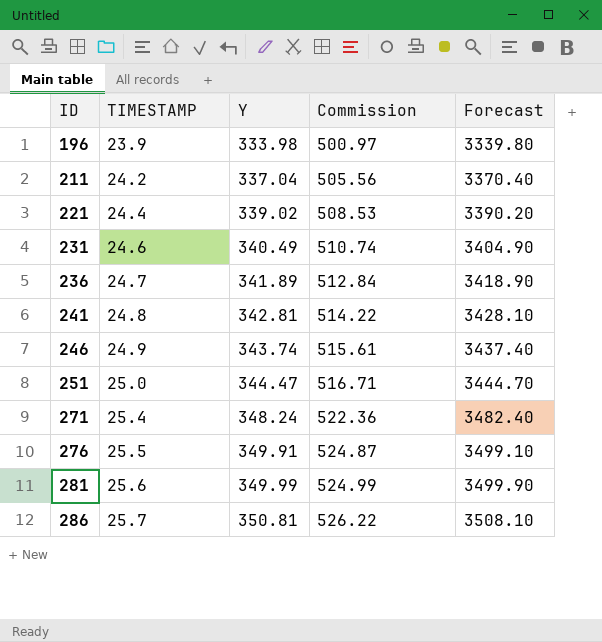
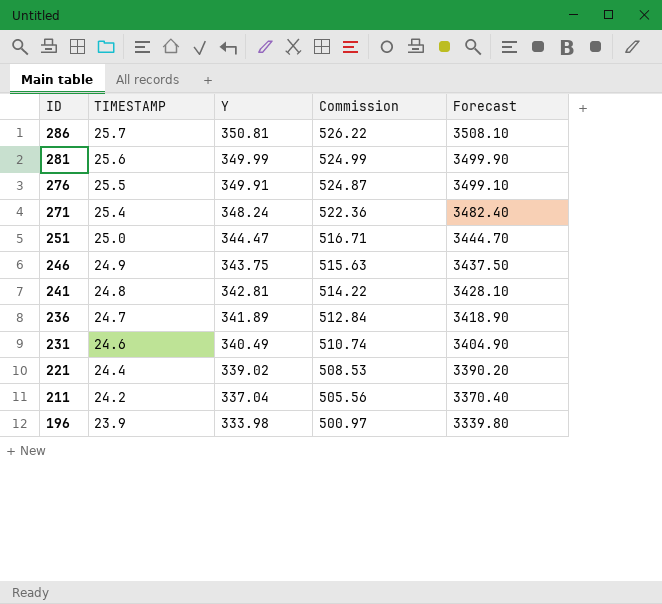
row order: ID ascending -> ID descending
246 | Y: 343.74 -> 343.75
246 | Commission: 515.61 -> 515.63
246 | Forecast: 3437.40 -> 3437.50

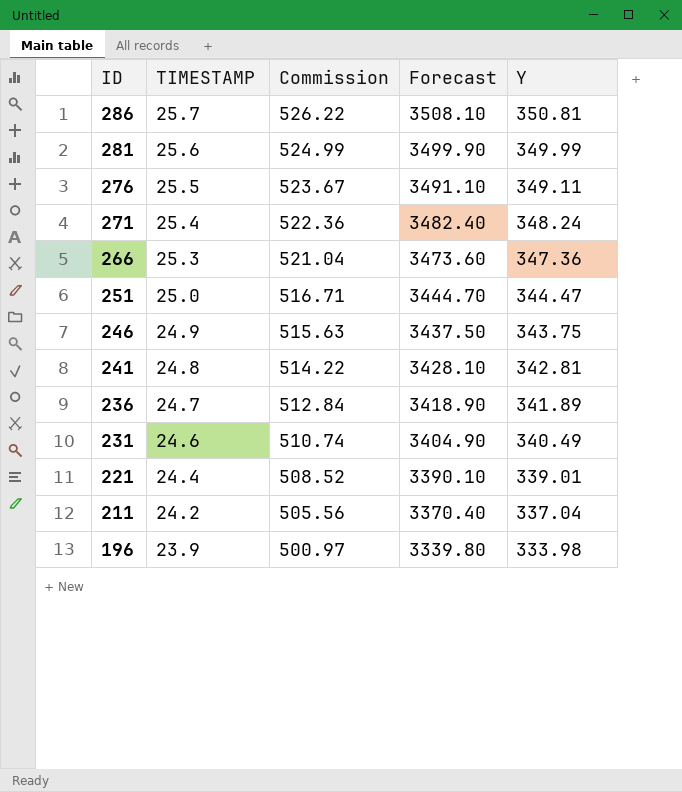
column Y | position: 3 -> 5
276 | Commission: 524.87 -> 523.67
276 | Forecast: 3499.10 -> 3491.10
276 | Y: 349.91 -> 349.11
row 266: none -> 25.3 | 521.04 | 3473.60 | 347.36
221 | Commission: 508.53 -> 508.52
221 | Forecast: 3390.20 -> 3390.10
221 | Y: 339.02 -> 339.01

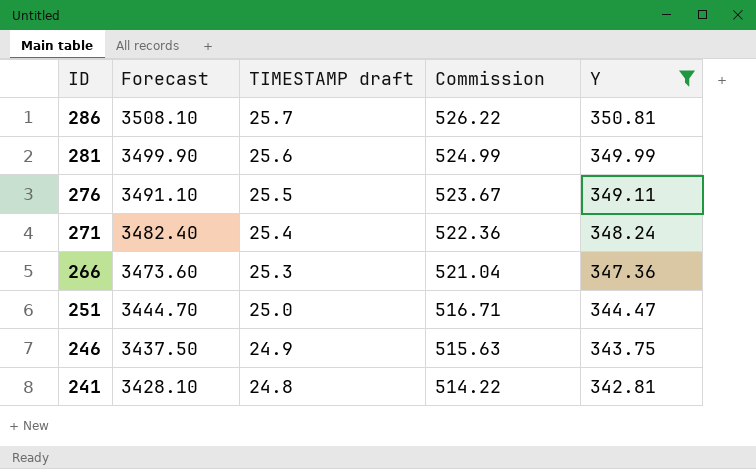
filter: none -> Y >= 342.81
column Forecast | position: 4 -> 2
column name: TIMESTAMP -> TIMESTAMP draft

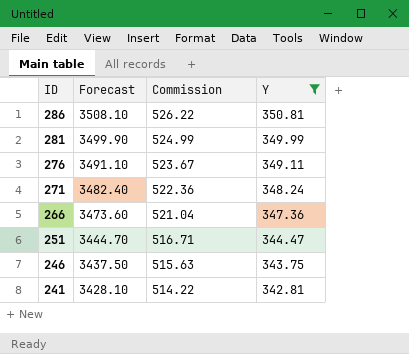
column TIMESTAMP draft | position: 3 -> none

